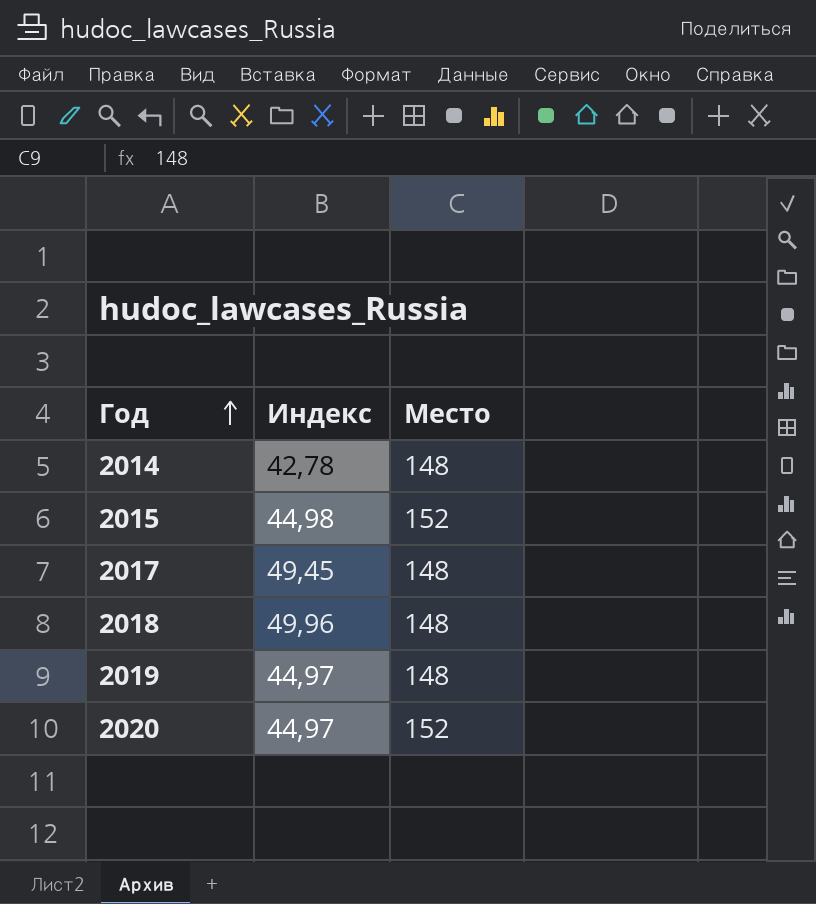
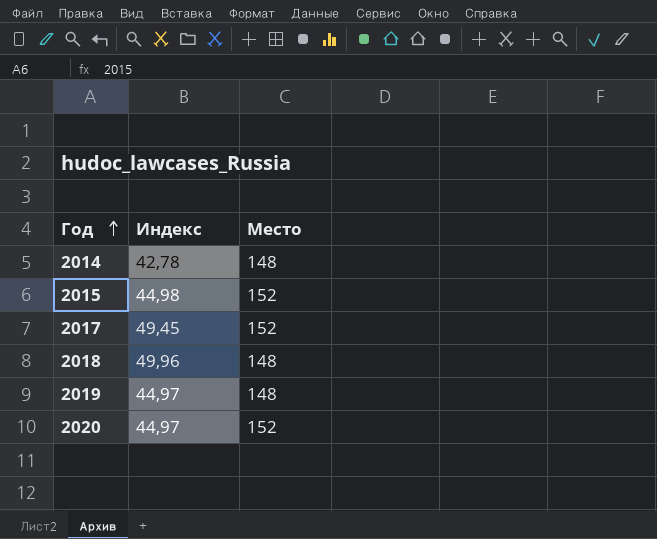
2017 | Место: 148 -> 152

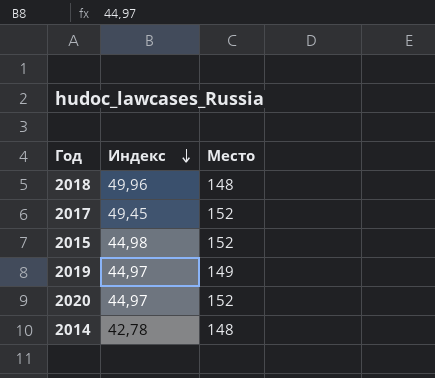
row order: Год ascending -> Индекс descending
2019 | Место: 148 -> 149

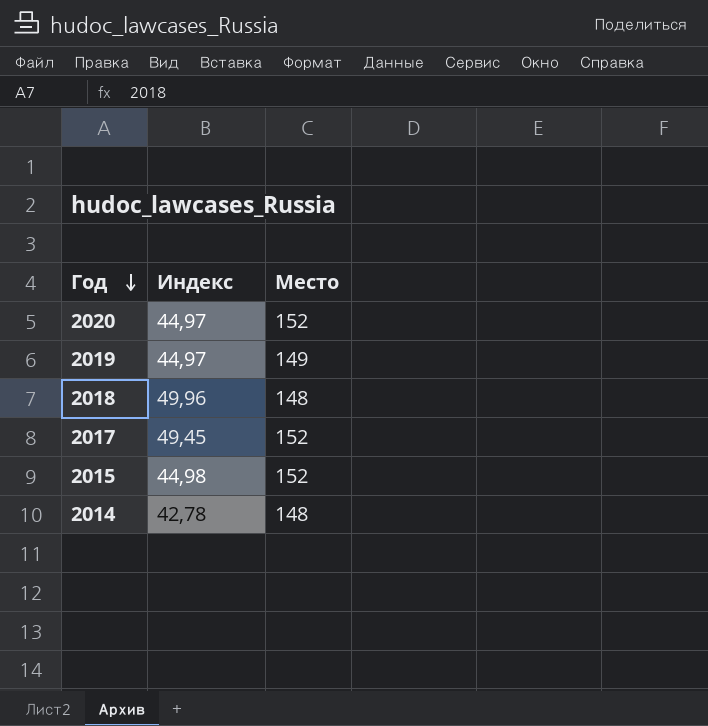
row order: Индекс descending -> Год descending

